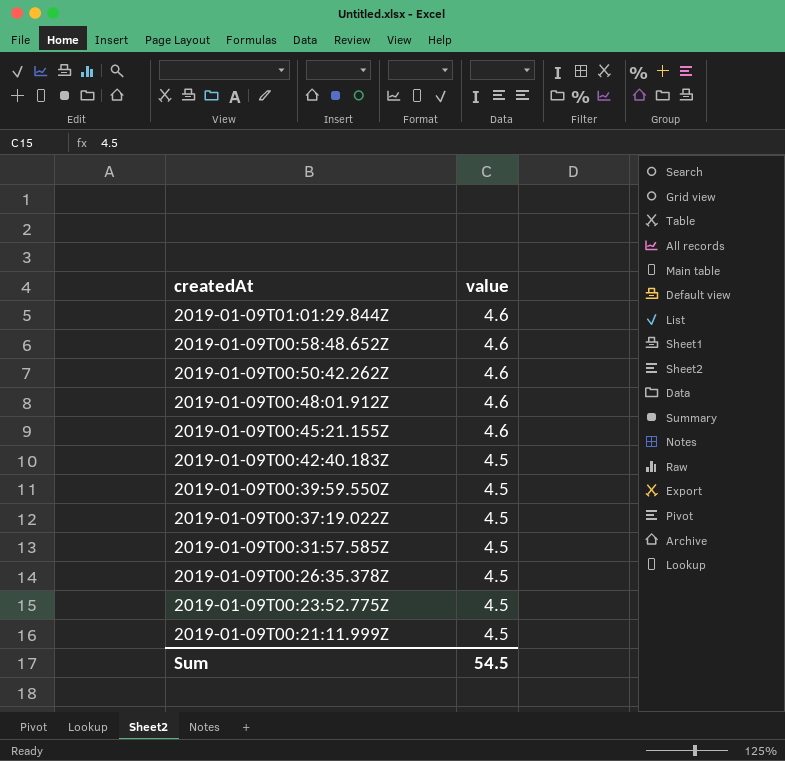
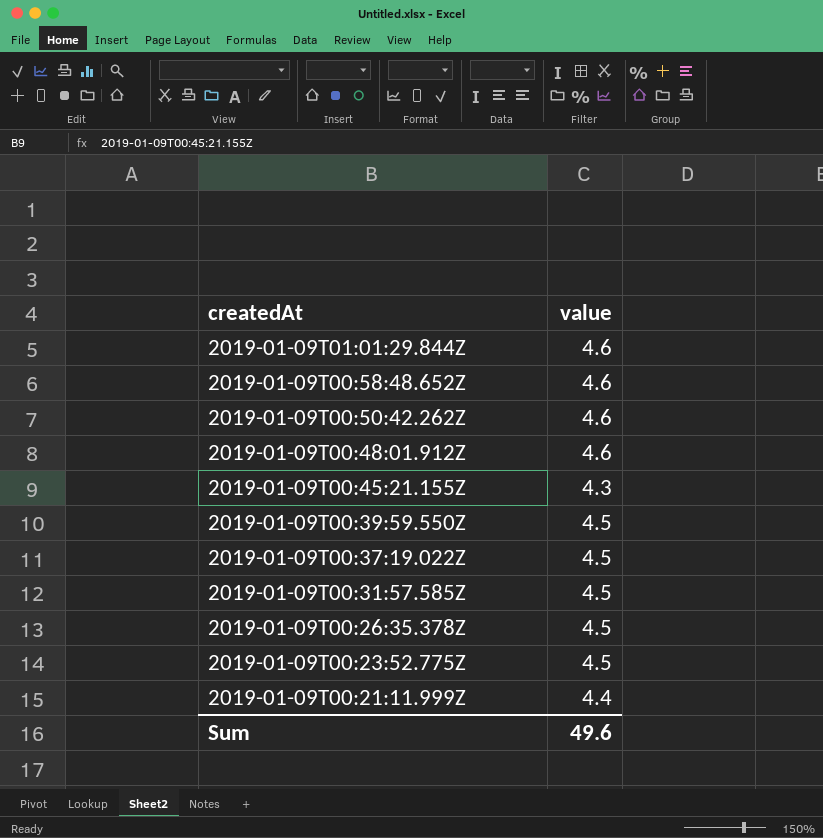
row 2019-01-09T00:42:40.183Z: 4.5 -> none
2019-01-09T00:45:21.155Z | value: 4.6 -> 4.3
2019-01-09T00:21:11.999Z | value: 4.5 -> 4.4
Sum | value: 54.5 -> 49.6

